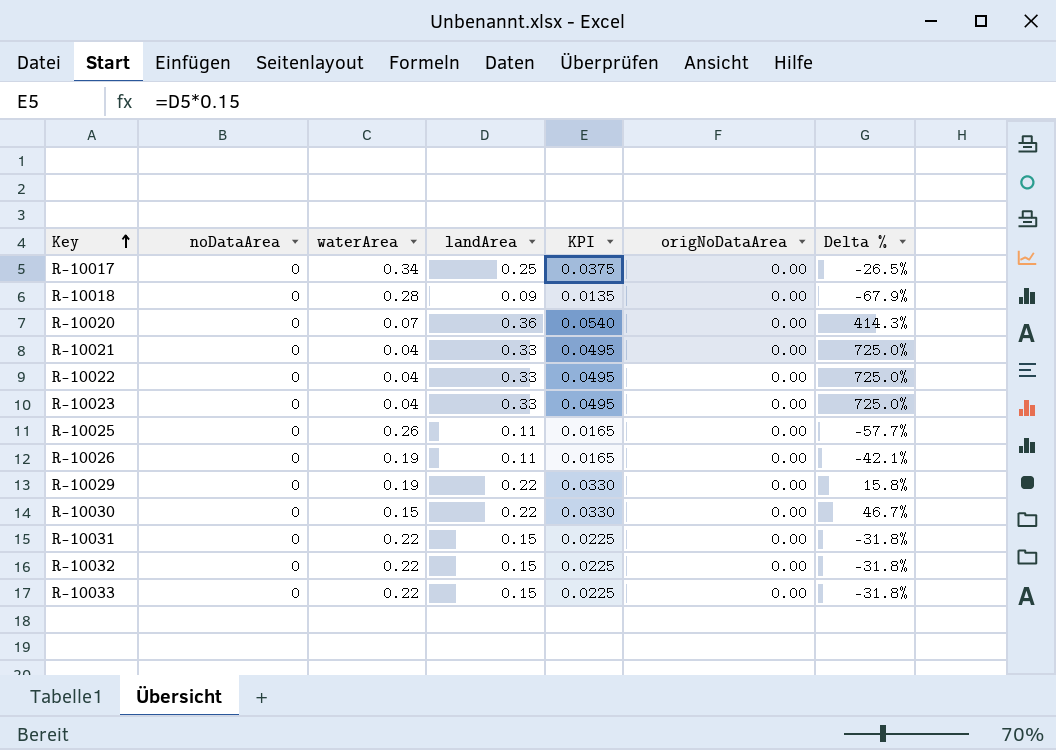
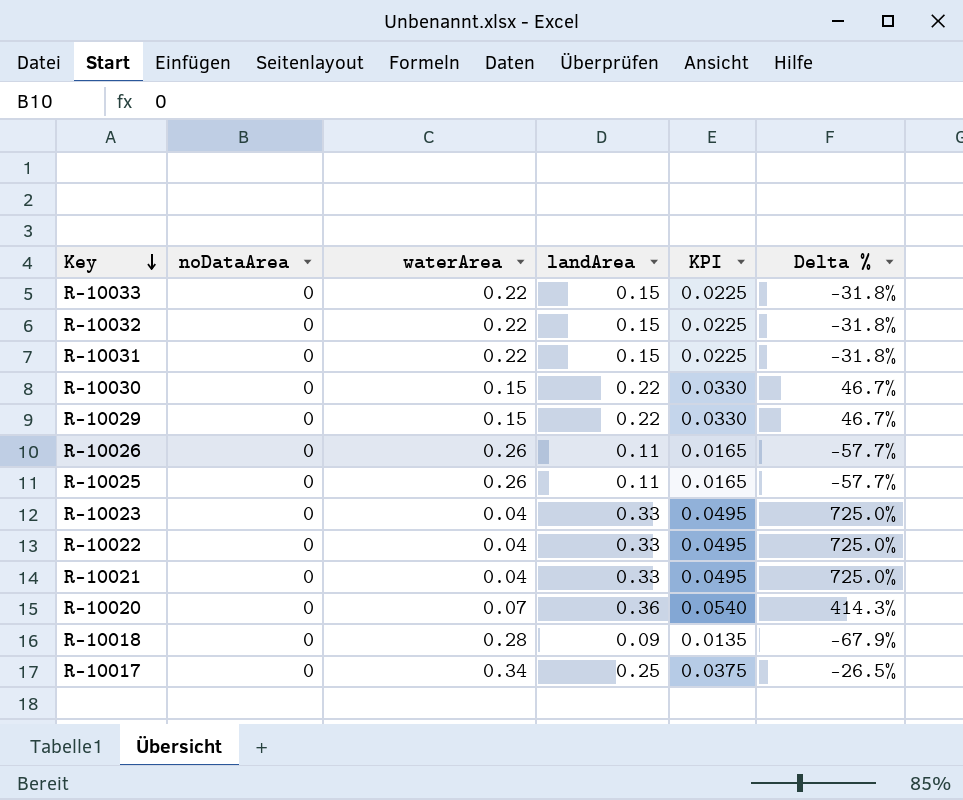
row order: Key ascending -> Key descending
column origNoDataArea | position: 6 -> none
R-10029 | waterArea: 0.19 -> 0.15
R-10029 | Delta %: 15.8% -> 46.7%
R-10026 | waterArea: 0.19 -> 0.26
R-10026 | Delta %: -42.1% -> -57.7%

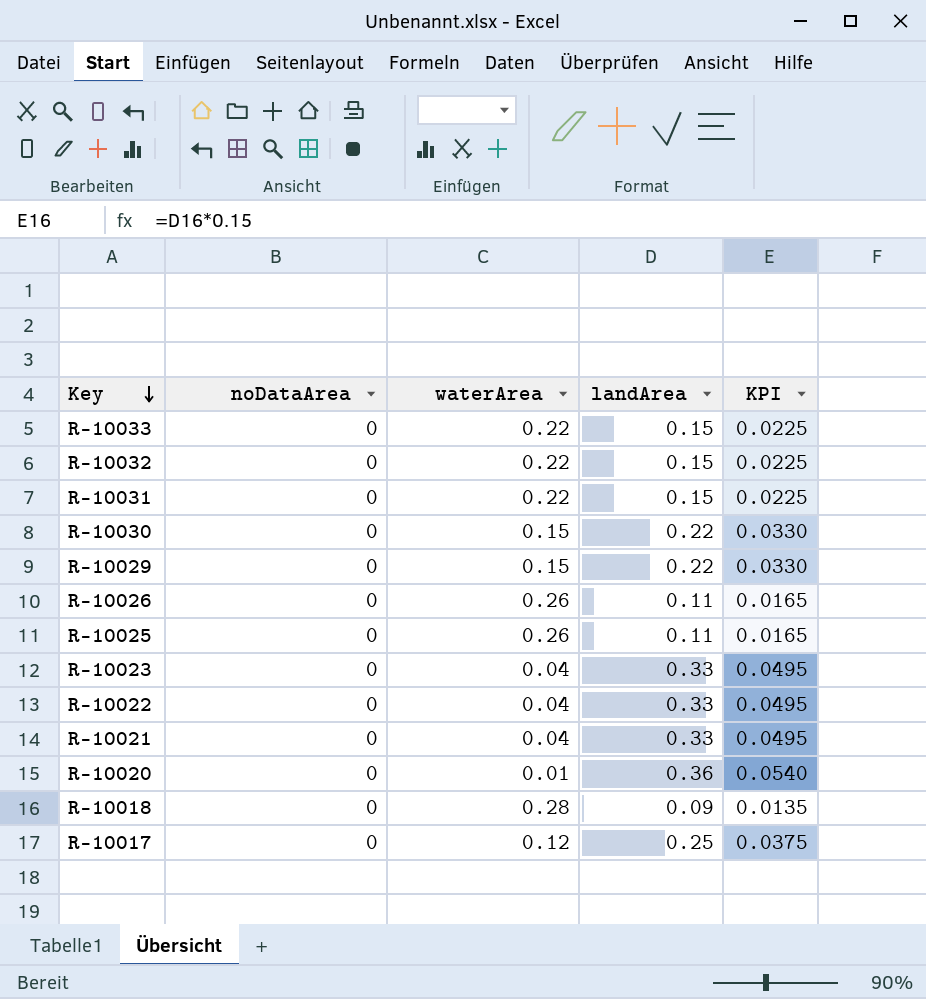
column Delta % | formula: ([landArea] - [waterArea]) / [waterArea] -> none
R-10020 | waterArea: 0.07 -> 0.01
R-10017 | waterArea: 0.34 -> 0.12

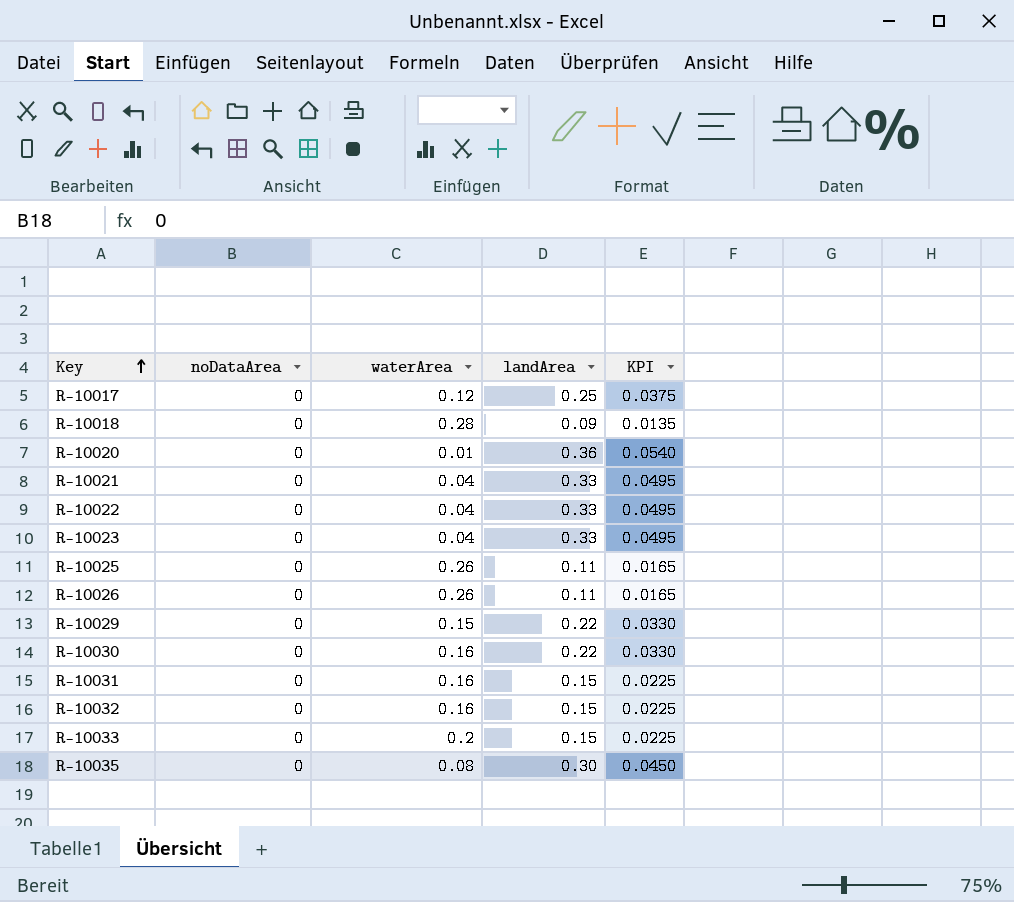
row order: Key descending -> Key ascending
R-10030 | waterArea: 0.15 -> 0.16
R-10031 | waterArea: 0.22 -> 0.16
R-10032 | waterArea: 0.22 -> 0.16
R-10033 | waterArea: 0.22 -> 0.2
row R-10035: none -> 0 | 0.08 | 0.30 | 0.0450

